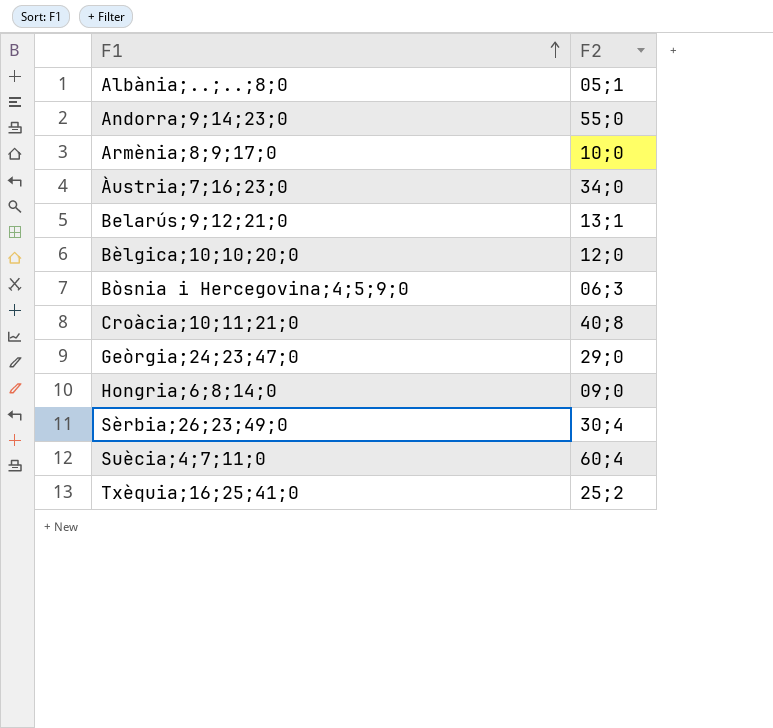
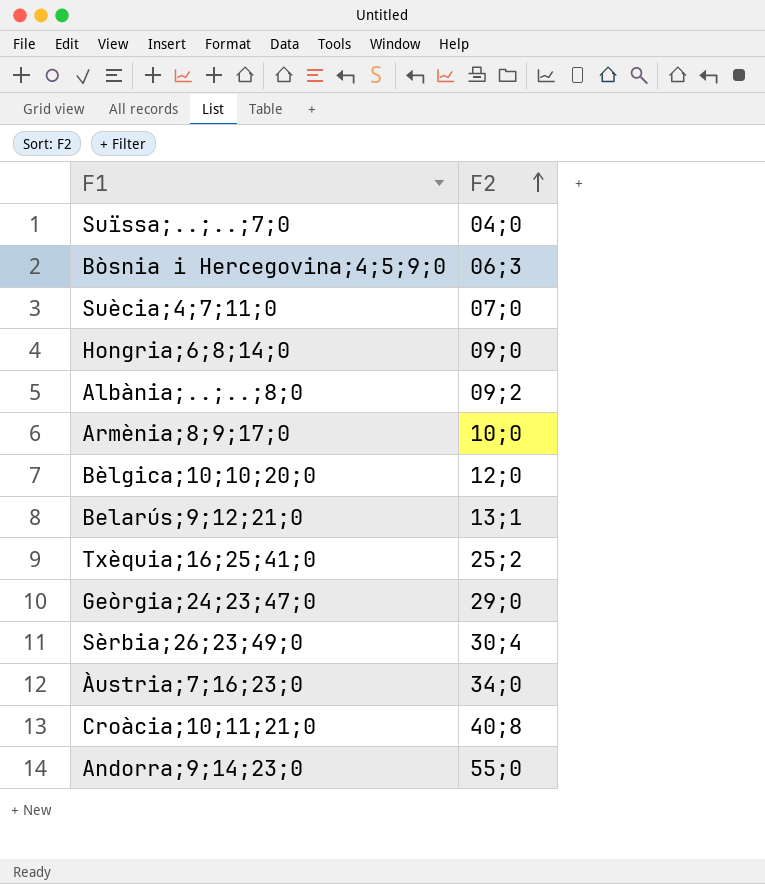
row order: F1 ascending -> F2 ascending
row Suïssa;..;..;7;0: none -> 04;0
Suècia;4;7;11;0 | F2: 60;4 -> 07;0
Albània;..;..;8;0 | F2: 05;1 -> 09;2

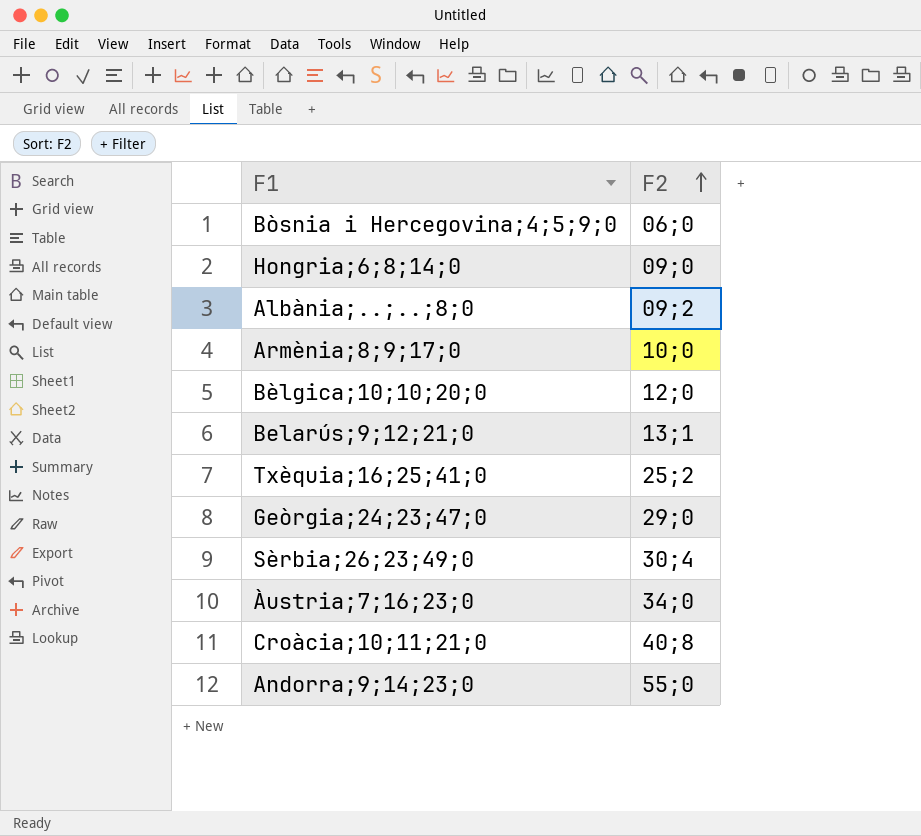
row Suïssa;..;..;7;0: 04;0 -> none
row Suècia;4;7;11;0: 07;0 -> none
Bòsnia i Hercegovina;4;5;9;0 | F2: 06;3 -> 06;0

